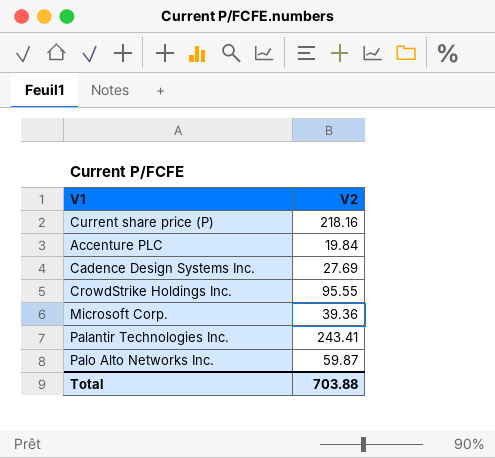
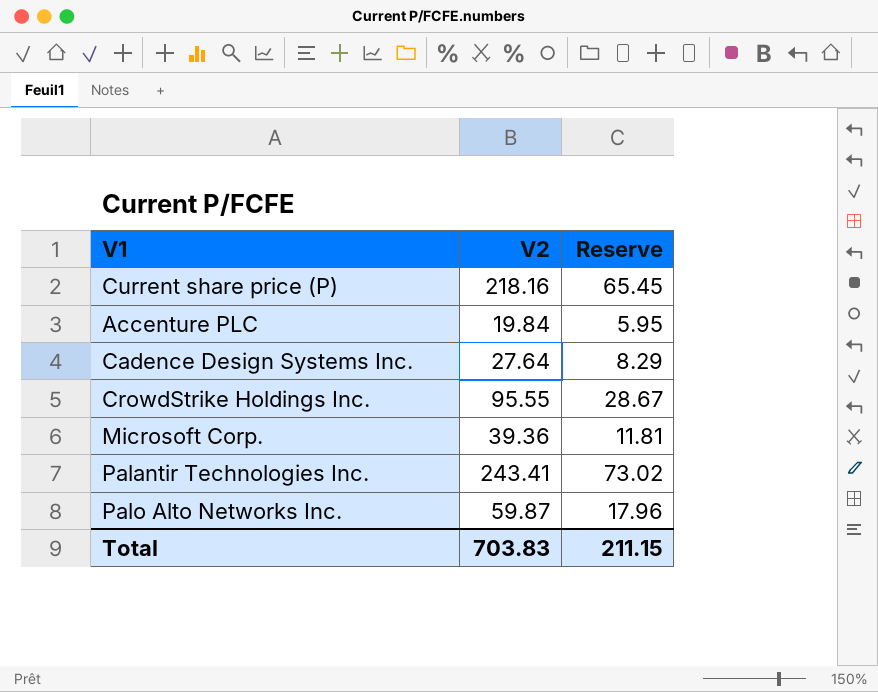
column Reserve | formula: none -> [V2] * 0.3
Cadence Design Systems Inc. | V2: 27.69 -> 27.64
Total | V2: 703.88 -> 703.83

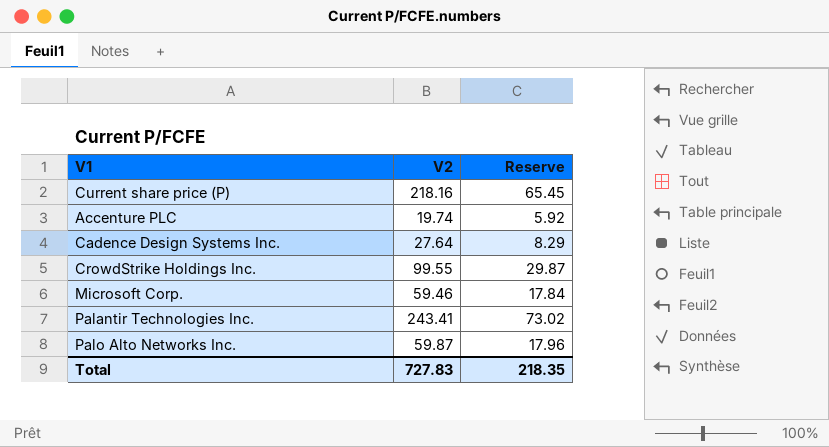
Accenture PLC | V2: 19.84 -> 19.74
Accenture PLC | Reserve: 5.95 -> 5.92
CrowdStrike Holdings Inc. | V2: 95.55 -> 99.55
CrowdStrike Holdings Inc. | Reserve: 28.67 -> 29.87
Microsoft Corp. | V2: 39.36 -> 59.46
Microsoft Corp. | Reserve: 11.81 -> 17.84
Total | V2: 703.83 -> 727.83
Total | Reserve: 211.15 -> 218.35

